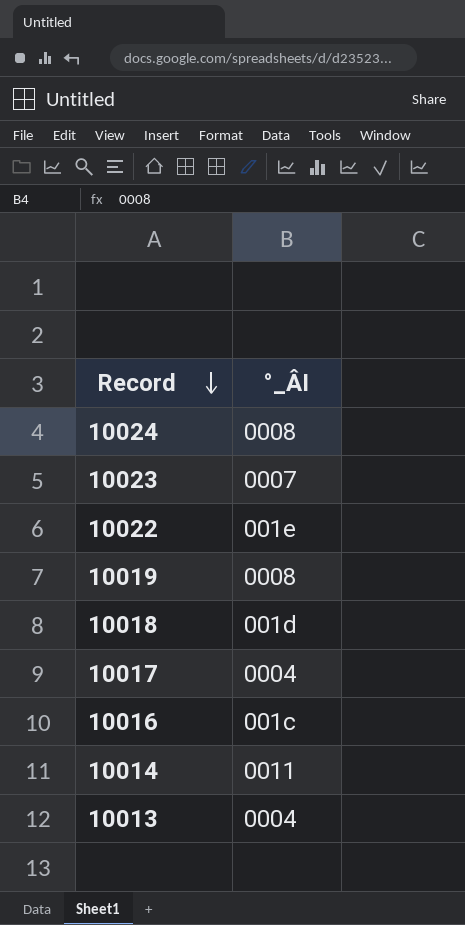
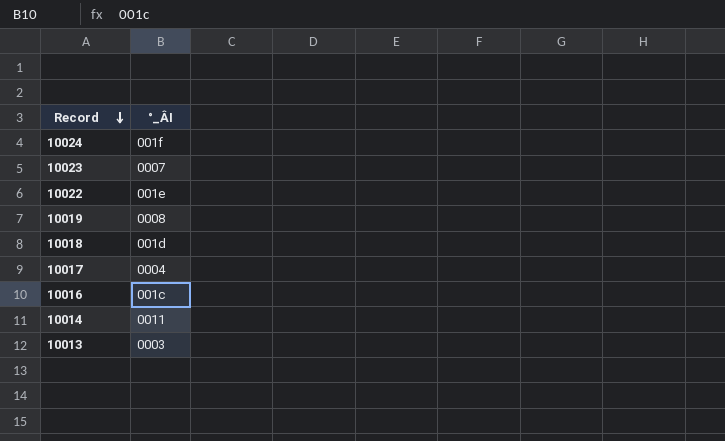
10024 | °_ÂI: 0008 -> 001f
10013 | °_ÂI: 0004 -> 0003

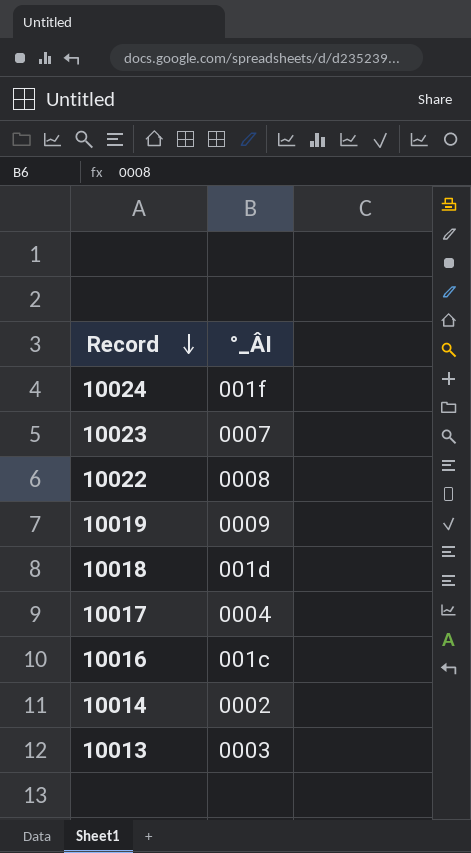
10022 | °_ÂI: 001e -> 0008
10019 | °_ÂI: 0008 -> 0009
10014 | °_ÂI: 0011 -> 0002

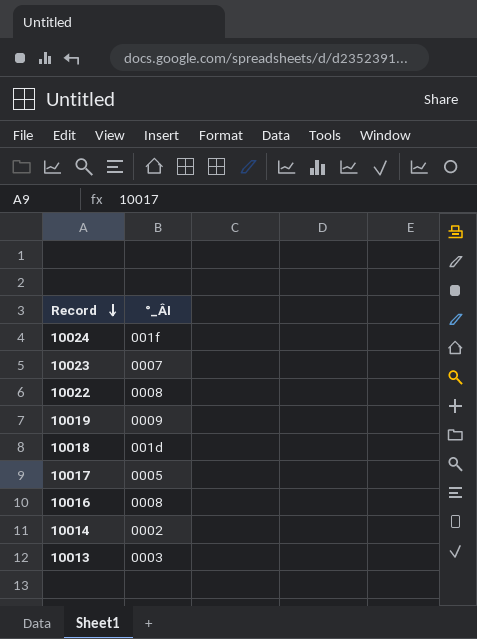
10017 | °_ÂI: 0004 -> 0005
10016 | °_ÂI: 001c -> 0008

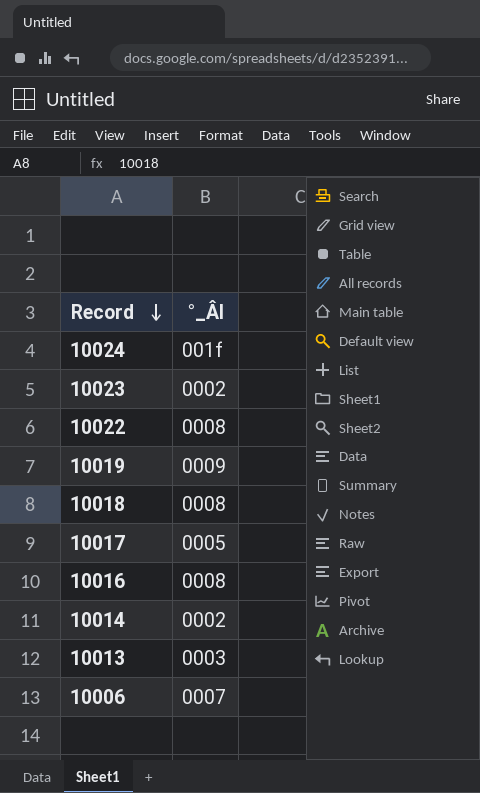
10023 | °_ÂI: 0007 -> 0002
10018 | °_ÂI: 001d -> 0008
row 10006: none -> 0007

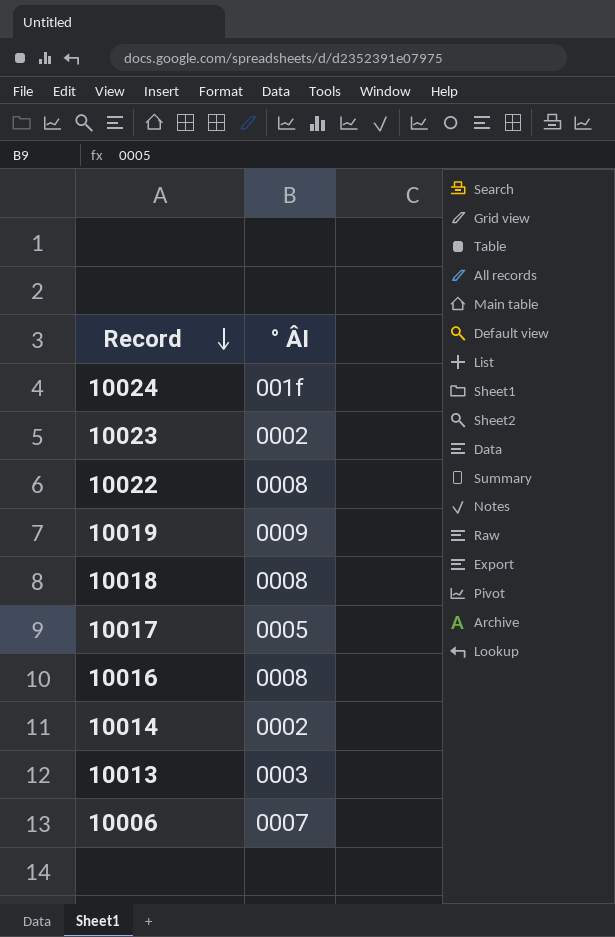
column name: °_ÂI -> ° ÂI

